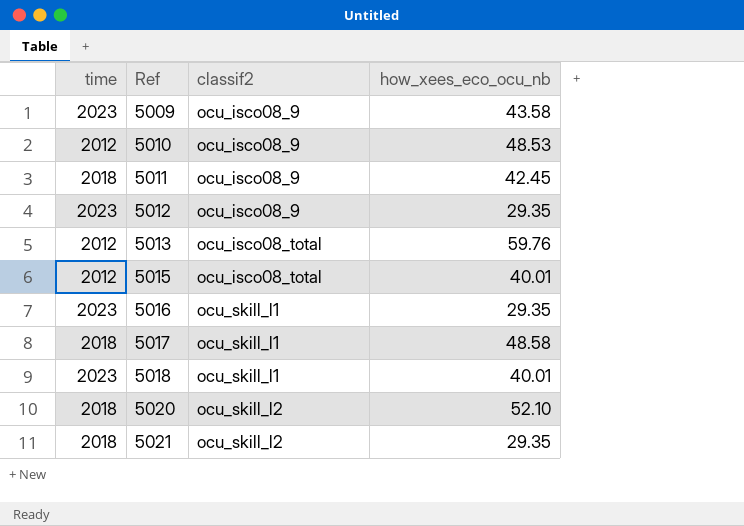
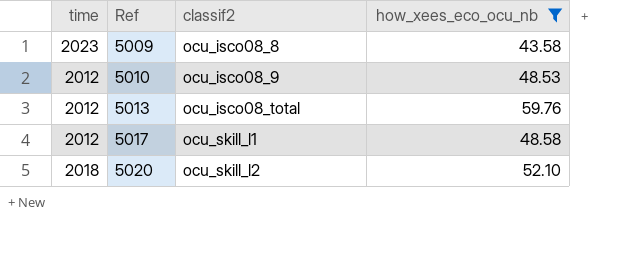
filter: none -> how_xees_eco_ocu_nb >= 43.58
5009 | classif2: ocu_isco08_9 -> ocu_isco08_8
5017 | time: 2018 -> 2012

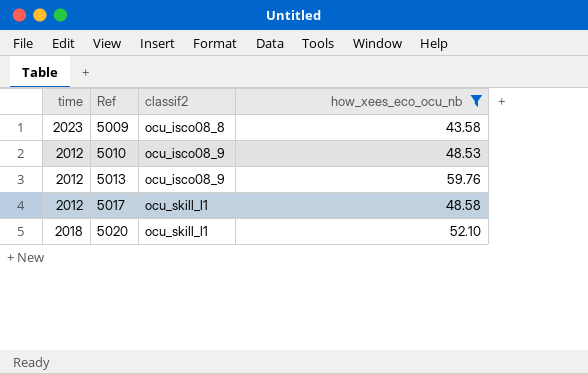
5013 | classif2: ocu_isco08_total -> ocu_isco08_9
5020 | classif2: ocu_skill_l2 -> ocu_skill_l1

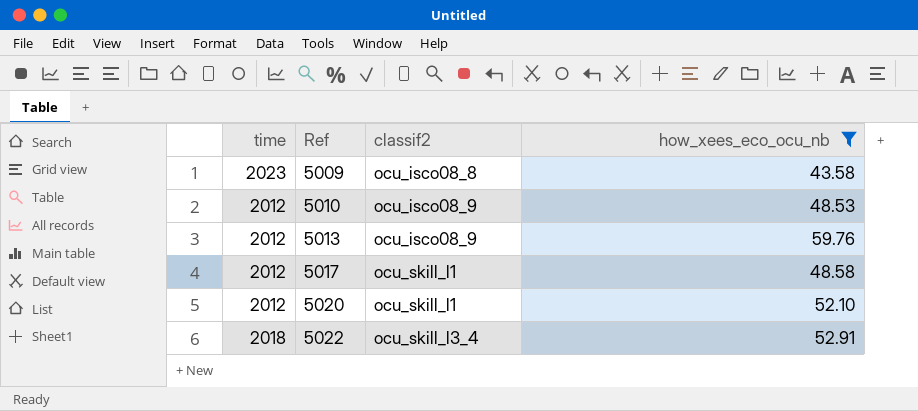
5020 | time: 2018 -> 2012
row 5022: none -> 2018 | ocu_skill_l3_4 | 52.91

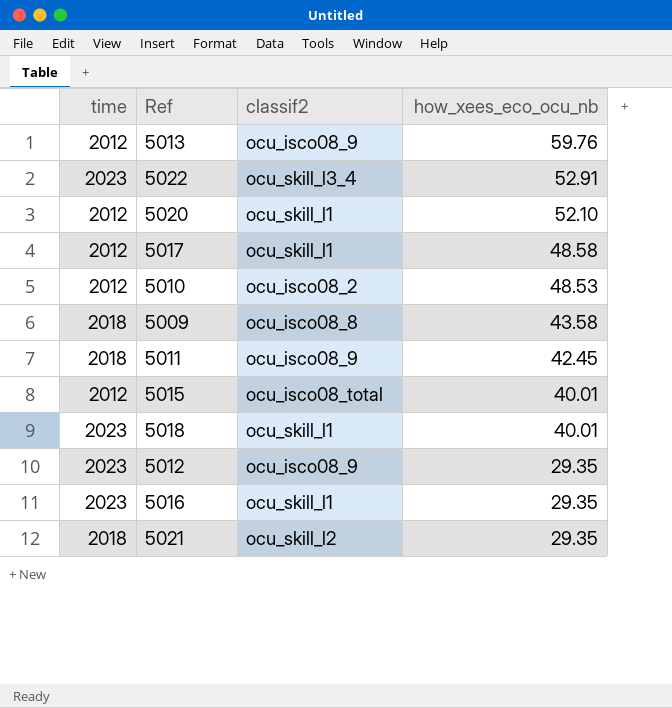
filter: how_xees_eco_ocu_nb >= 43.58 -> none
row order: Ref ascending -> how_xees_eco_ocu_nb descending
5022 | time: 2018 -> 2023
5010 | classif2: ocu_isco08_9 -> ocu_isco08_2
5009 | time: 2023 -> 2018

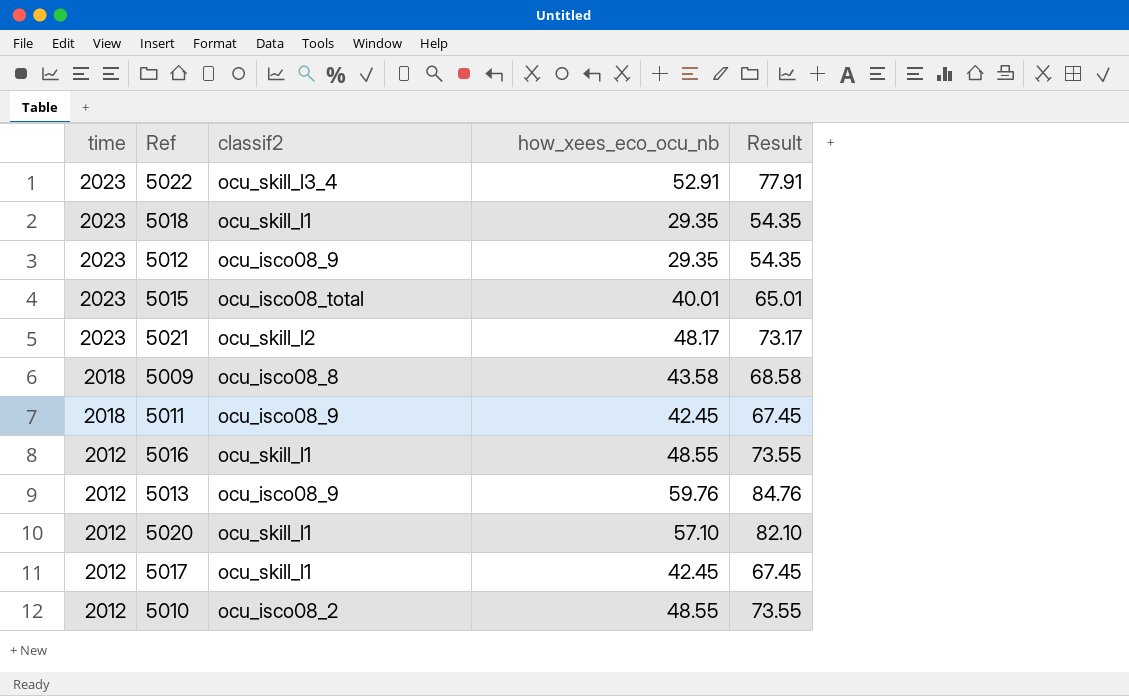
row order: how_xees_eco_ocu_nb descending -> time descending
column Result | formula: none -> [how_xees_eco_ocu_nb] + 25
5018 | how_xees_eco_ocu_nb: 40.01 -> 29.35
5015 | time: 2012 -> 2023
5021 | time: 2018 -> 2023
5021 | how_xees_eco_ocu_nb: 29.35 -> 48.17
5016 | time: 2023 -> 2012
5016 | how_xees_eco_ocu_nb: 29.35 -> 48.55
5020 | how_xees_eco_ocu_nb: 52.10 -> 57.10
5017 | how_xees_eco_ocu_nb: 48.58 -> 42.45
5010 | how_xees_eco_ocu_nb: 48.53 -> 48.55

